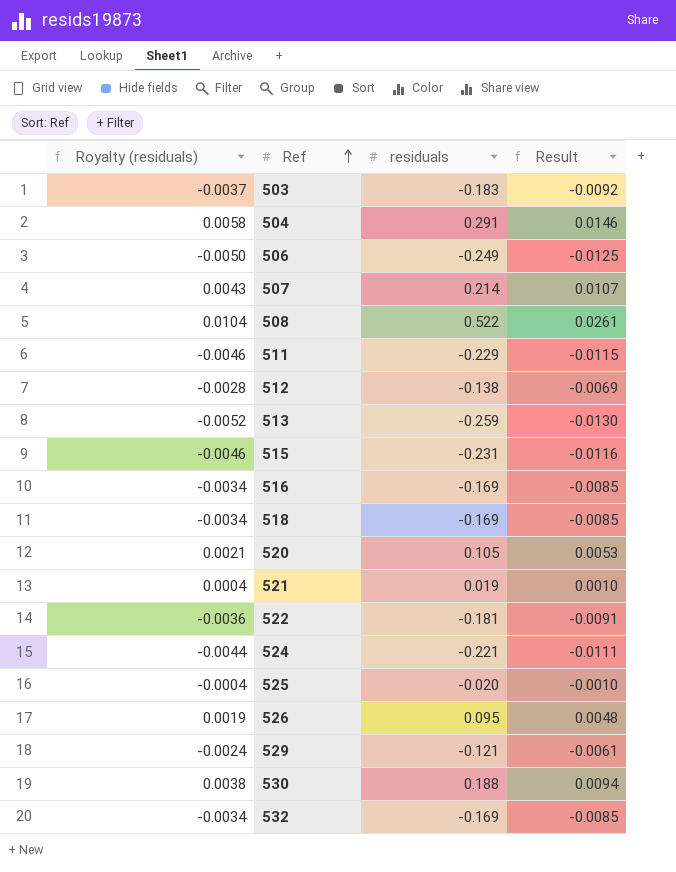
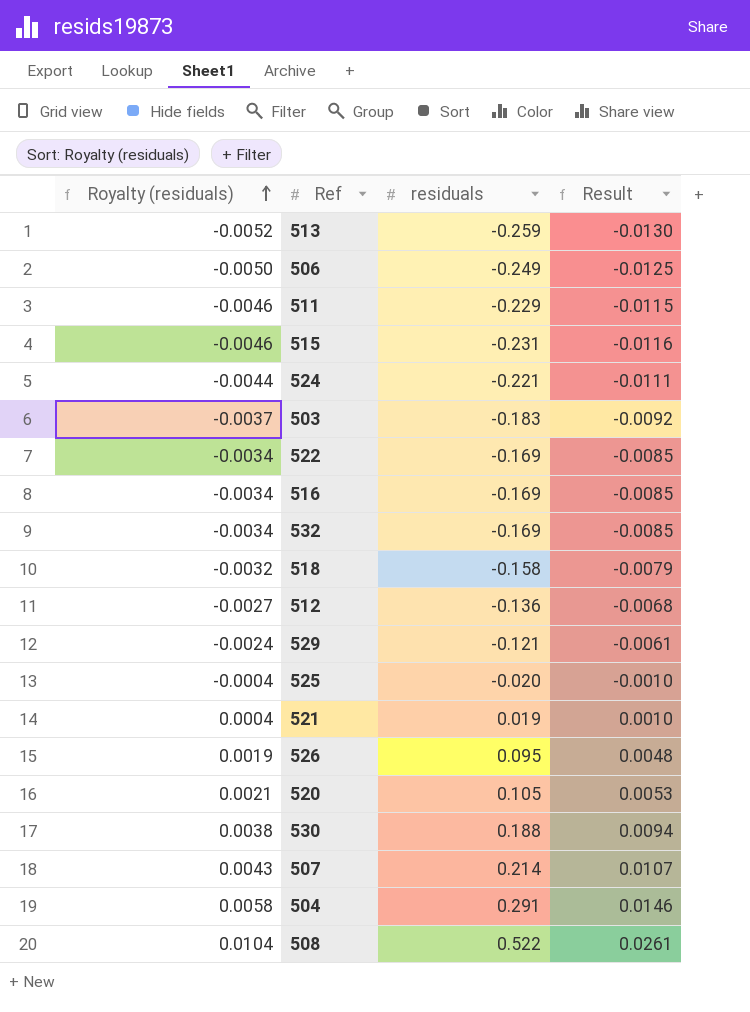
row order: Ref ascending -> Royalty (residuals) ascending
522 | Royalty (residuals): -0.0036 -> -0.0034
522 | residuals: -0.181 -> -0.169
522 | Result: -0.0091 -> -0.0085
518 | Royalty (residuals): -0.0034 -> -0.0032
518 | residuals: -0.169 -> -0.158
518 | Result: -0.0085 -> -0.0079
512 | Royalty (residuals): -0.0028 -> -0.0027
512 | residuals: -0.138 -> -0.136
512 | Result: -0.0069 -> -0.0068

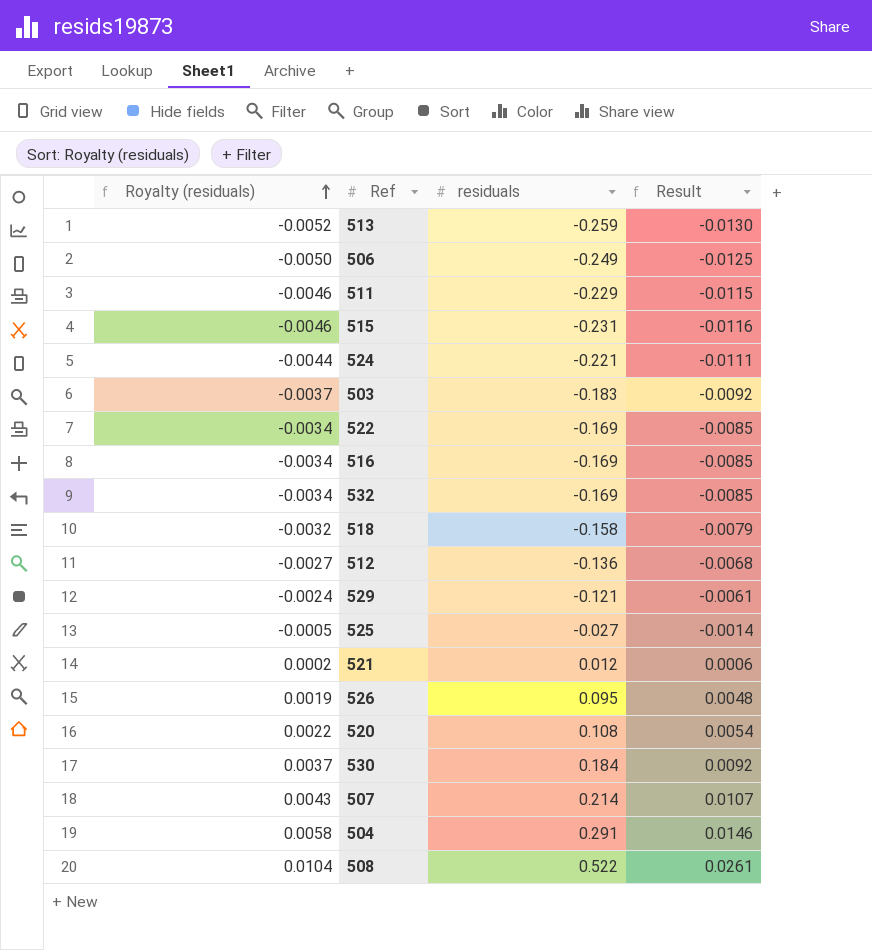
525 | Royalty (residuals): -0.0004 -> -0.0005
525 | residuals: -0.020 -> -0.027
525 | Result: -0.0010 -> -0.0014
521 | Royalty (residuals): 0.0004 -> 0.0002
521 | residuals: 0.019 -> 0.012
521 | Result: 0.0010 -> 0.0006
520 | Royalty (residuals): 0.0021 -> 0.0022
520 | residuals: 0.105 -> 0.108
520 | Result: 0.0053 -> 0.0054
530 | Royalty (residuals): 0.0038 -> 0.0037
530 | residuals: 0.188 -> 0.184
530 | Result: 0.0094 -> 0.0092

